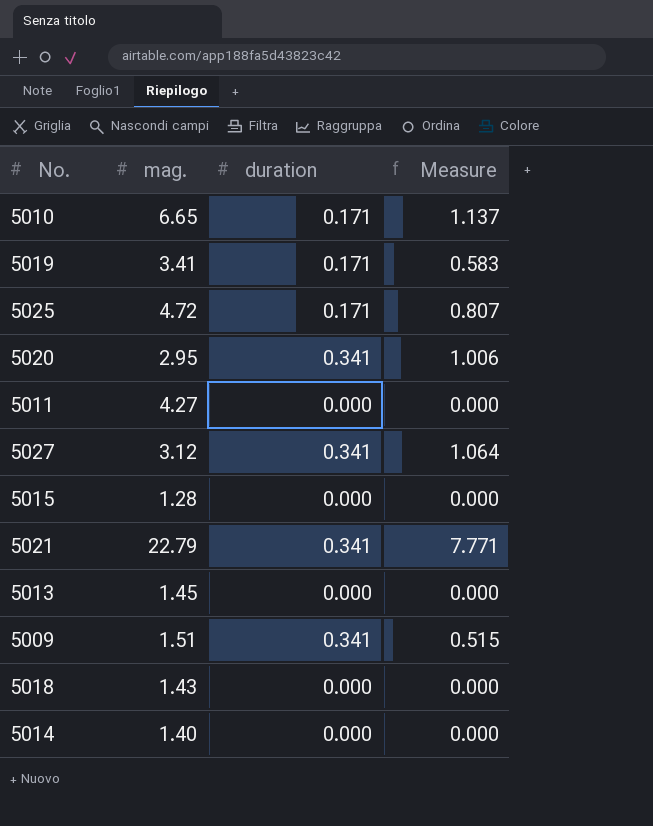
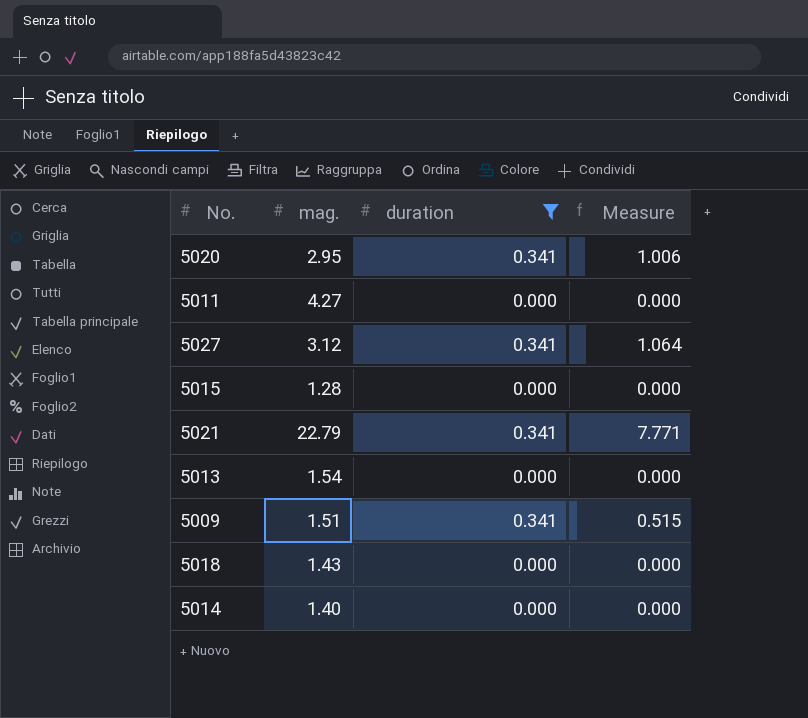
filter: none -> duration != 0.171
5013 | mag.: 1.45 -> 1.54

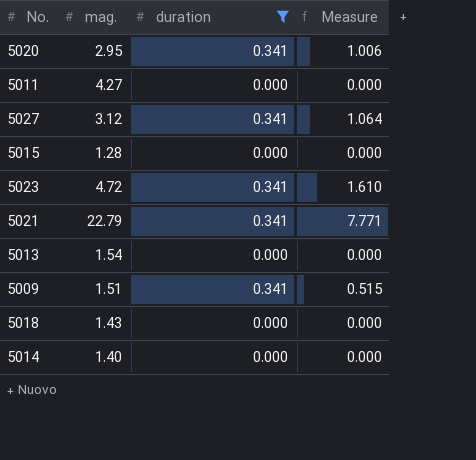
row 5023: none -> 4.72 | 0.341 | 1.610

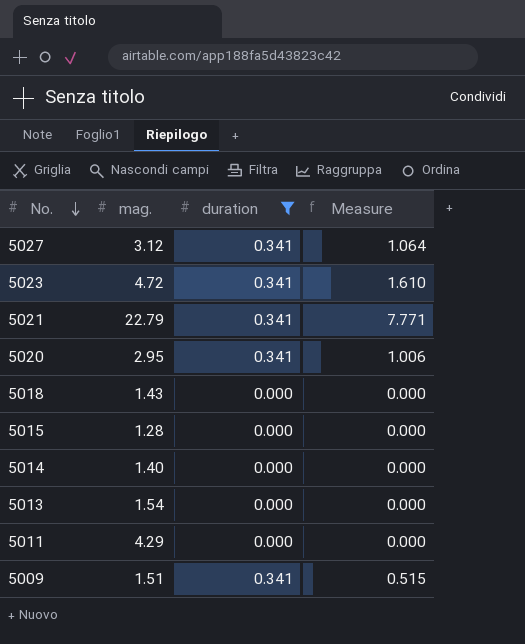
row order: none -> No. descending
5011 | mag.: 4.27 -> 4.29

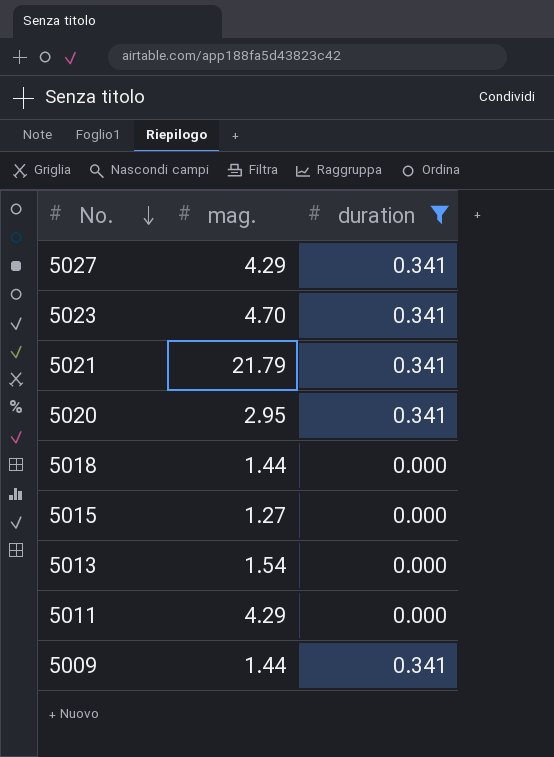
column Measure | formula: [mag.] * [duration] -> none
row 5014: 1.40 | 0.000 | 0.000 -> none
5027 | mag.: 3.12 -> 4.29
5023 | mag.: 4.72 -> 4.70
5021 | mag.: 22.79 -> 21.79
5018 | mag.: 1.43 -> 1.44
5015 | mag.: 1.28 -> 1.27
5009 | mag.: 1.51 -> 1.44

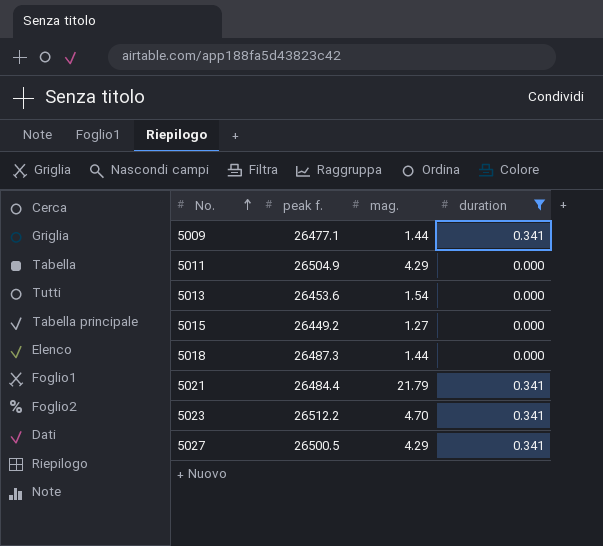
row order: No. descending -> No. ascending
column peak f. | position: none -> 2
row 5020: 2.95 | 0.341 -> none

